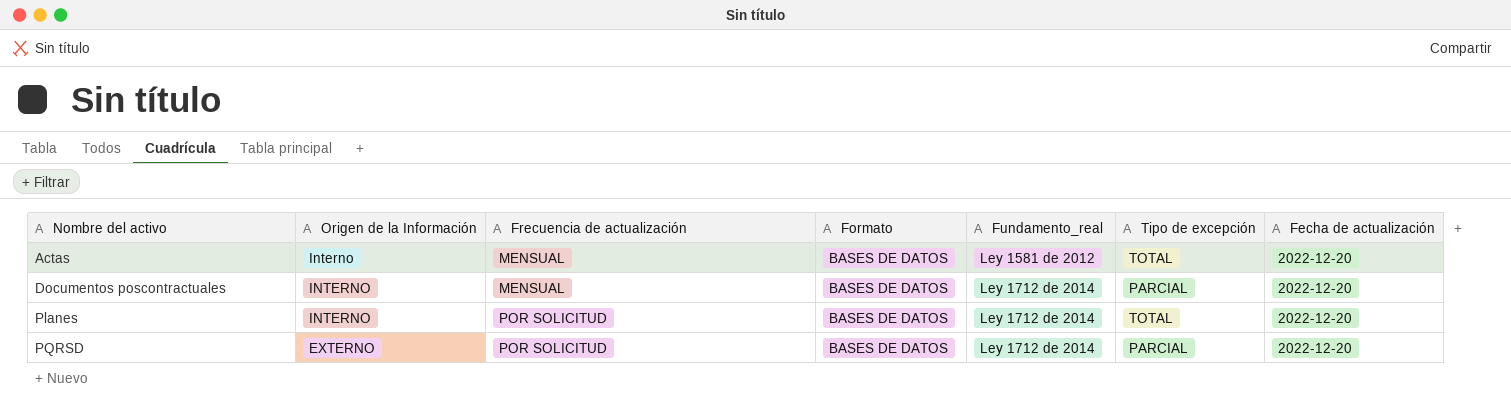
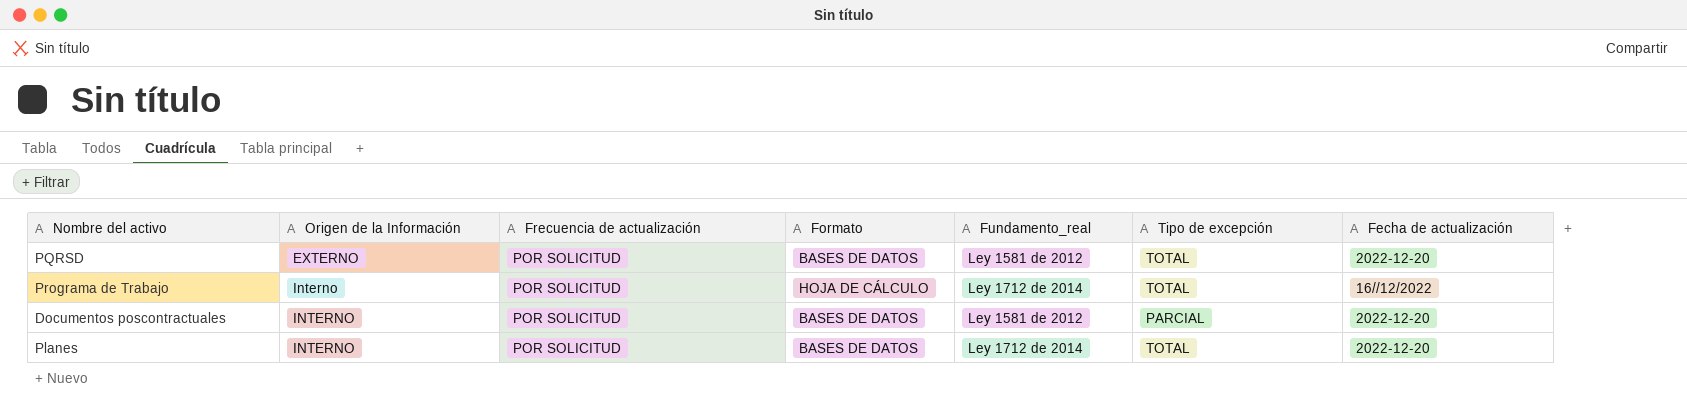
row order: Nombre del activo ascending -> Origen de la Información ascending
row Actas: Interno | MENSUAL | BASES DE DATOS | Ley 1581 de 2012 | TOTAL | 2022-12-20 -> none
PQRSD | Fundamento_real: Ley 1712 de 2014 -> Ley 1581 de 2012
PQRSD | Tipo de excepción: PARCIAL -> TOTAL
row Programa de Trabajo: none -> Interno | POR SOLICITUD | HOJA DE CÁLCULO | Ley 1712 de 2014 | TOTAL | 16//12/2022
Documentos poscontractuales | Frecuencia de actualización: MENSUAL -> POR SOLICITUD
Documentos poscontractuales | Fundamento_real: Ley 1712 de 2014 -> Ley 1581 de 2012

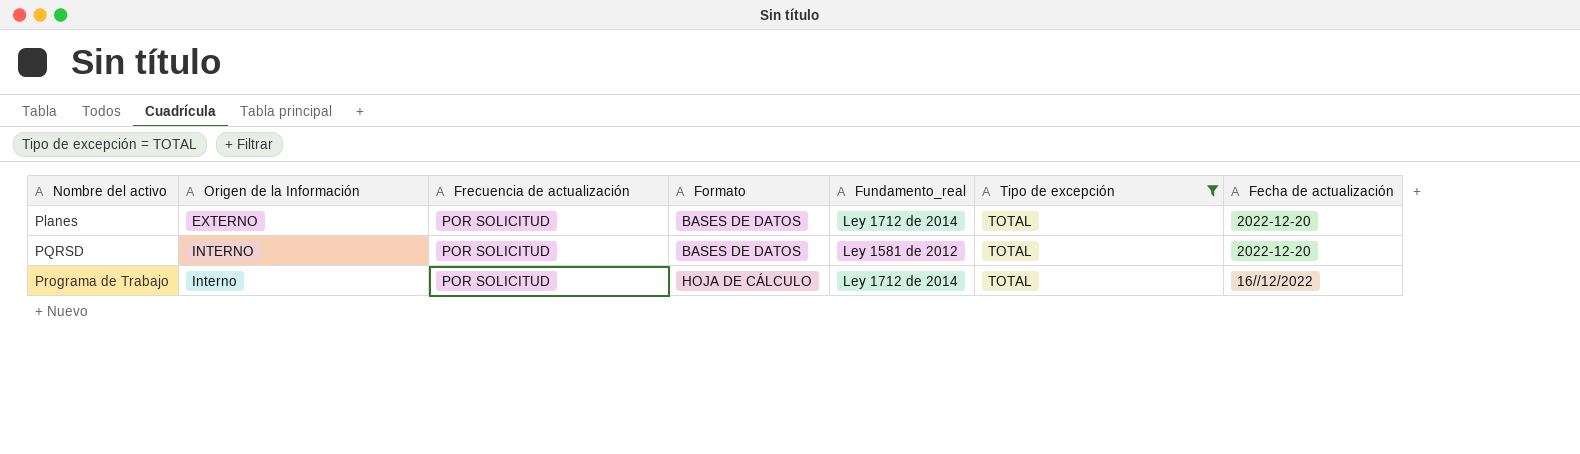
filter: none -> Tipo de excepción = TOTAL
row order: Origen de la Información ascending -> Nombre del activo ascending
Planes | Origen de la Información: INTERNO -> EXTERNO
PQRSD | Origen de la Información: EXTERNO -> INTERNO

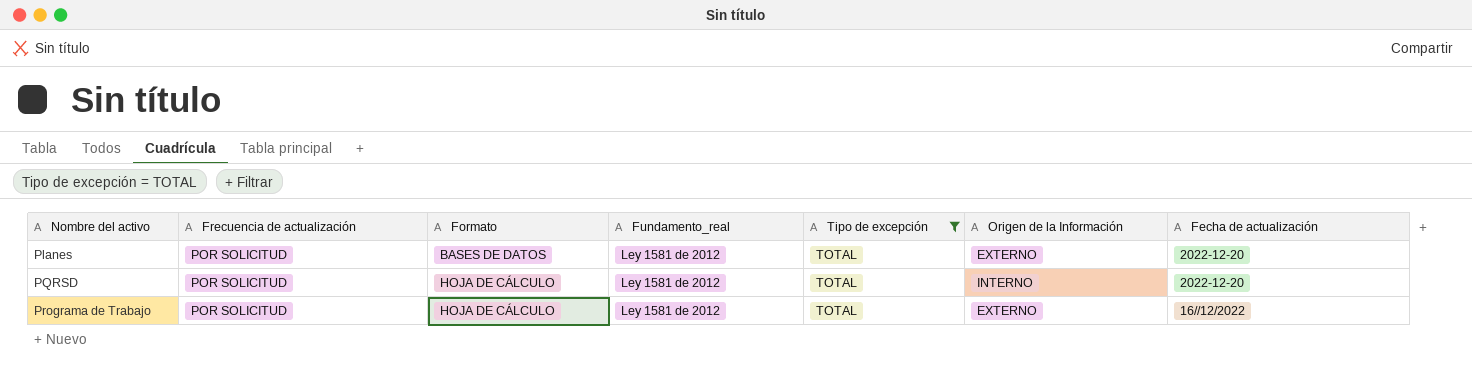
column Origen de la Información | position: 2 -> 6
Planes | Fundamento_real: Ley 1712 de 2014 -> Ley 1581 de 2012
PQRSD | Formato: BASES DE DATOS -> HOJA DE CÁLCULO
Programa de Trabajo | Fundamento_real: Ley 1712 de 2014 -> Ley 1581 de 2012
Programa de Trabajo | Origen de la Información: Interno -> EXTERNO

